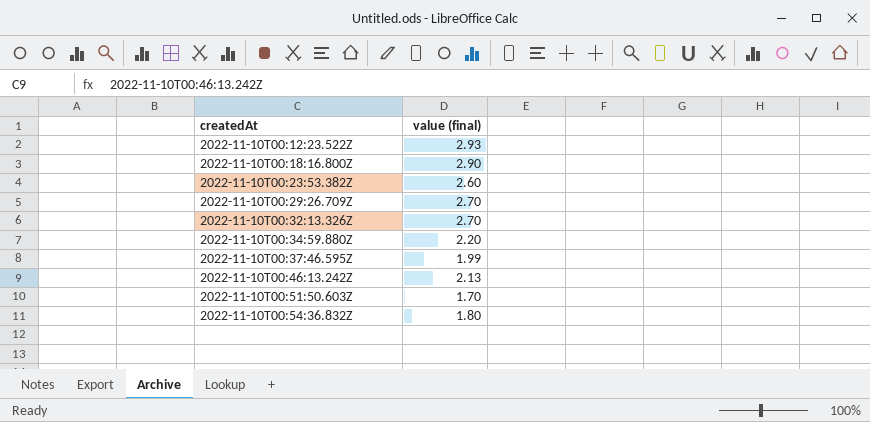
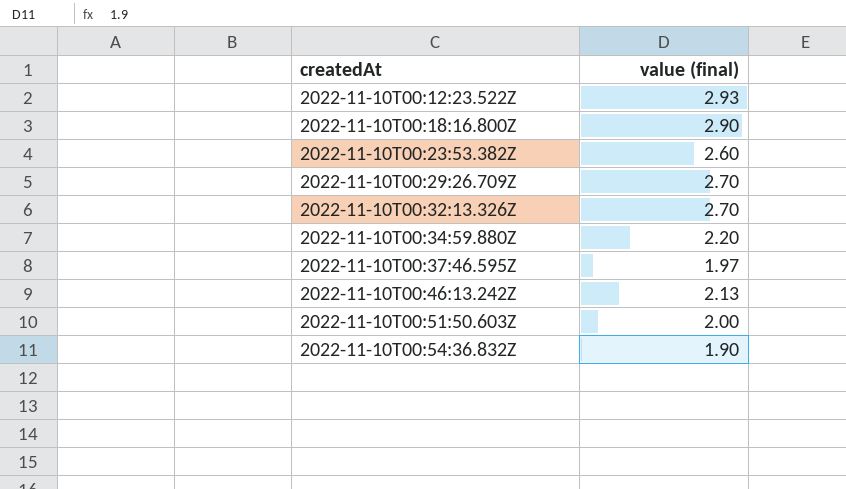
2022-11-10T00:37:46.595Z | value (final): 1.99 -> 1.97
2022-11-10T00:51:50.603Z | value (final): 1.70 -> 2.00
2022-11-10T00:54:36.832Z | value (final): 1.80 -> 1.90

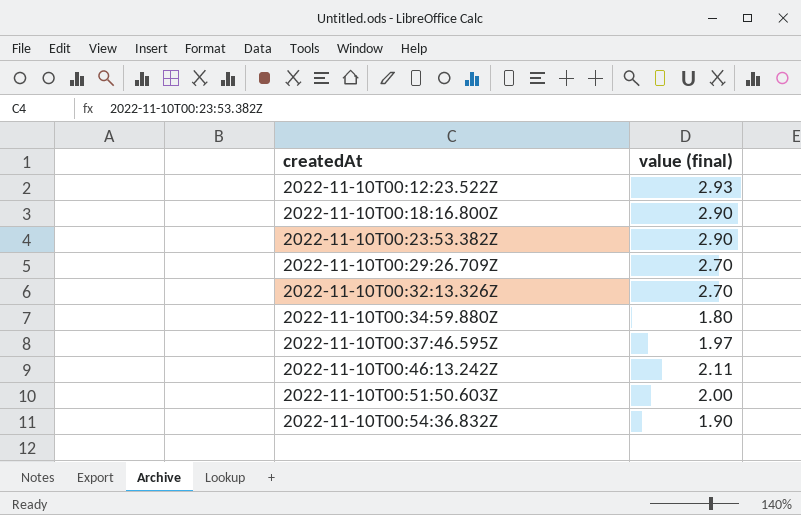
2022-11-10T00:23:53.382Z | value (final): 2.60 -> 2.90
2022-11-10T00:34:59.880Z | value (final): 2.20 -> 1.80
2022-11-10T00:46:13.242Z | value (final): 2.13 -> 2.11

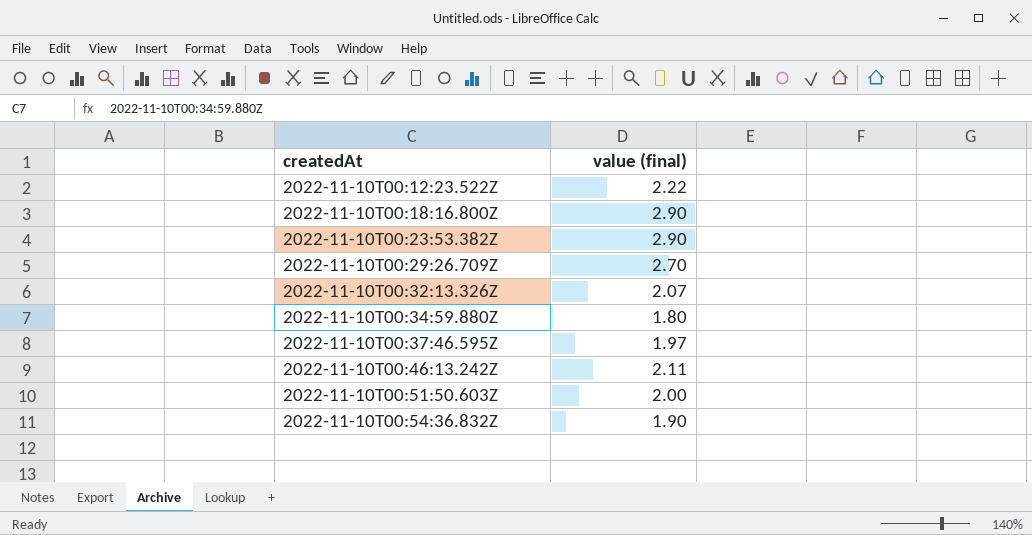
2022-11-10T00:12:23.522Z | value (final): 2.93 -> 2.22
2022-11-10T00:32:13.326Z | value (final): 2.70 -> 2.07

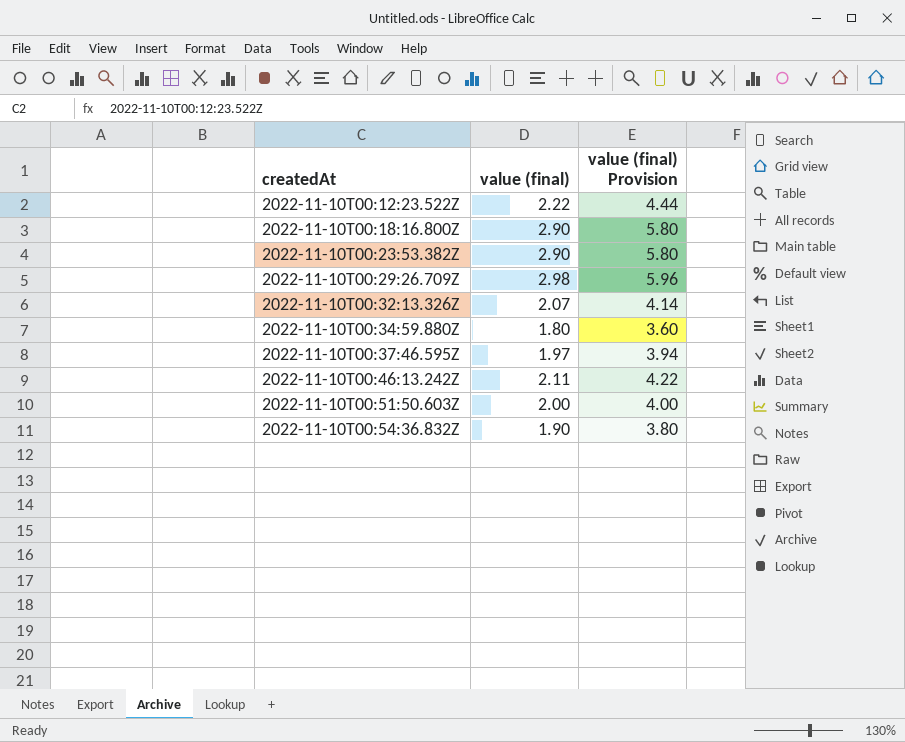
column value (final) Provision | formula: none -> [value (final)] * 2
2022-11-10T00:29:26.709Z | value (final): 2.70 -> 2.98

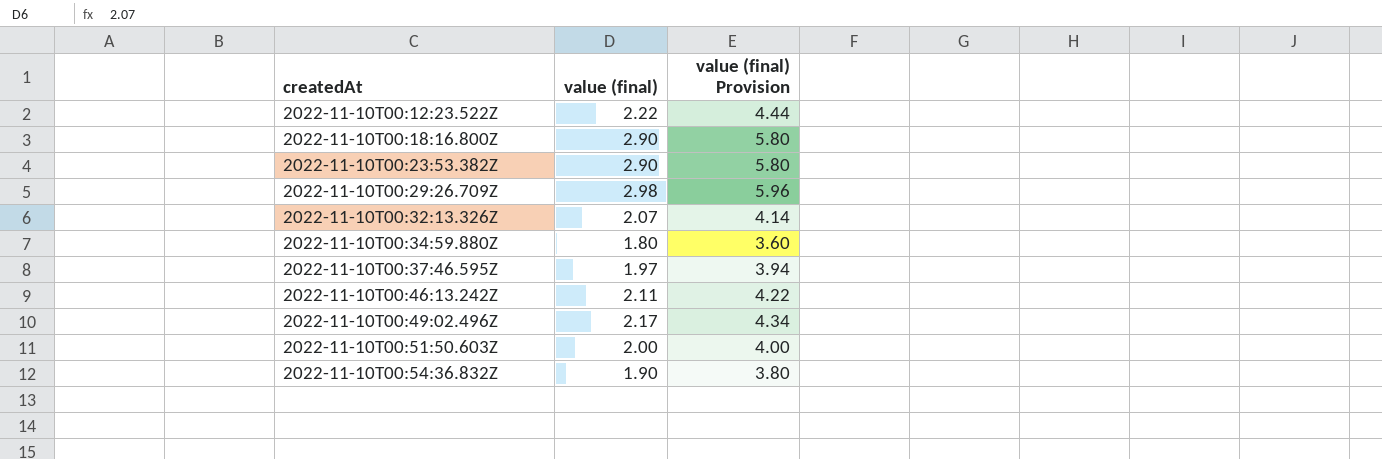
row 2022-11-10T00:49:02.496Z: none -> 2.17 | 4.34

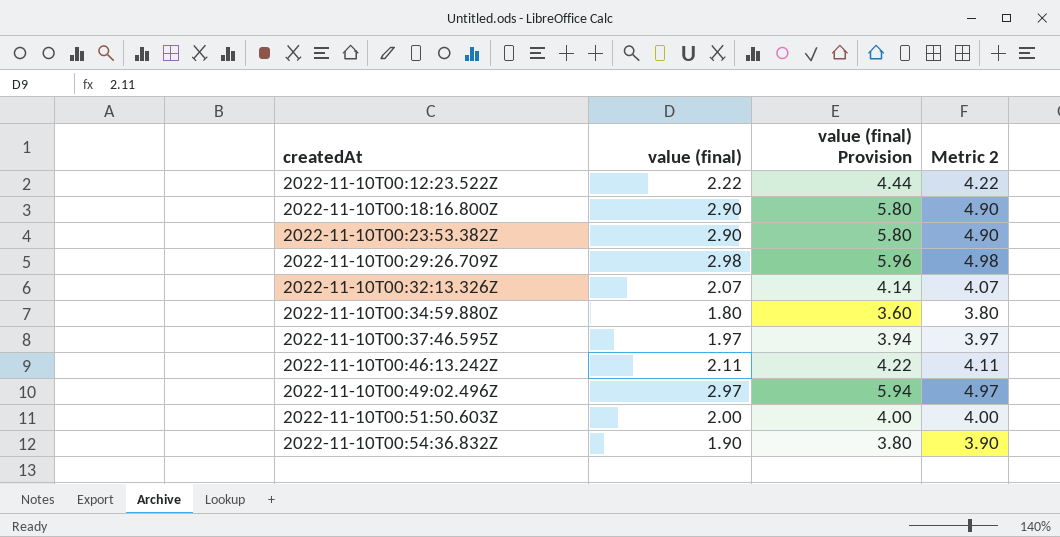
column Metric 2 | formula: none -> [value (final)] + 2
2022-11-10T00:49:02.496Z | value (final): 2.17 -> 2.97
2022-11-10T00:49:02.496Z | value (final) Provision: 4.34 -> 5.94

